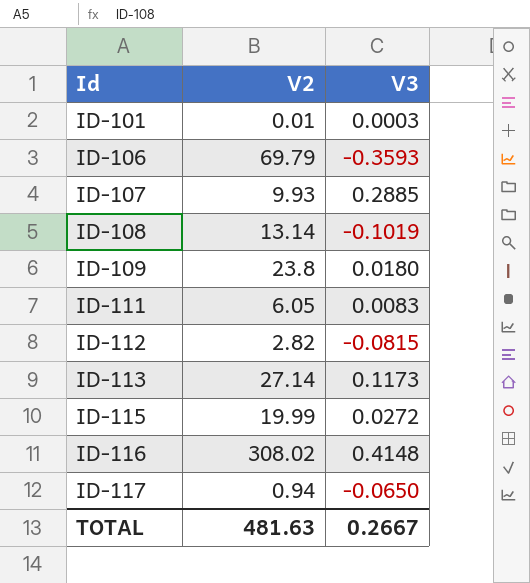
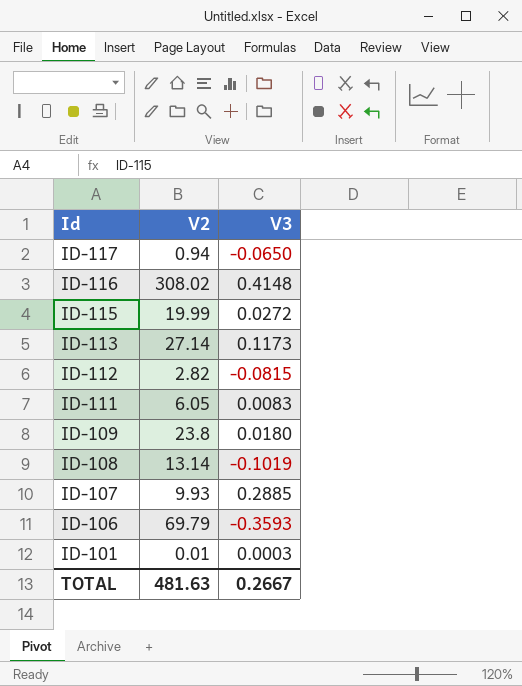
row order: Id ascending -> Id descending

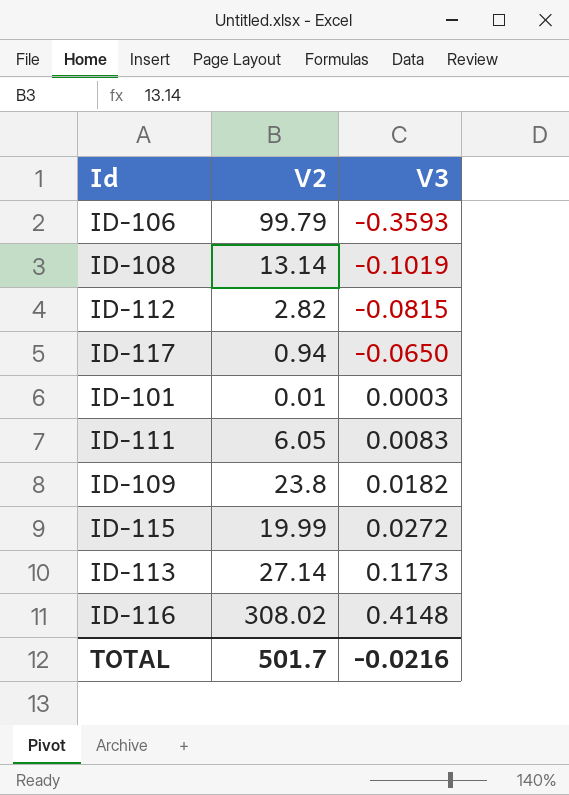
row order: Id descending -> V3 ascending
row ID-107: 9.93 | 0.2885 -> none
ID-106 | V2: 69.79 -> 99.79
ID-109 | V3: 0.0180 -> 0.0182
TOTAL | V2: 481.63 -> 501.7
TOTAL | V3: 0.2667 -> -0.0216

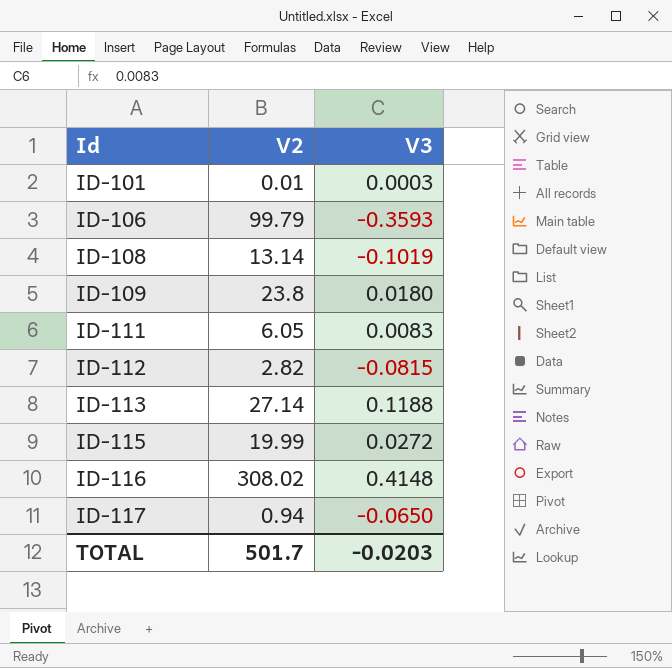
row order: V3 ascending -> Id ascending
ID-109 | V3: 0.0182 -> 0.0180
ID-113 | V3: 0.1173 -> 0.1188
TOTAL | V3: -0.0216 -> -0.0203

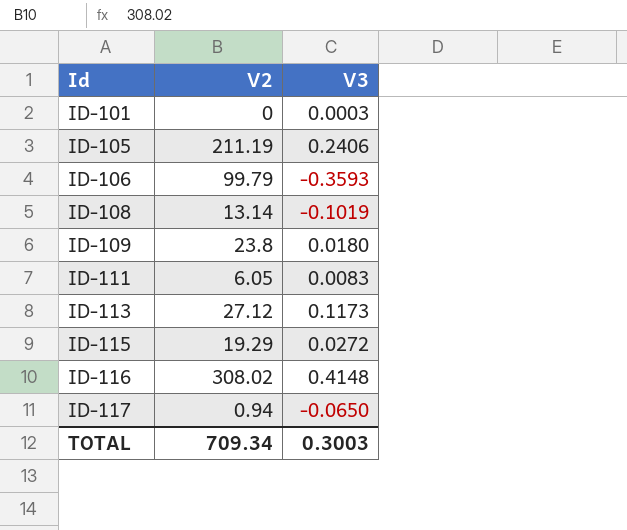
row ID-112: 2.82 | -0.0815 -> none
ID-101 | V2: 0.01 -> 0
row ID-105: none -> 211.19 | 0.2406
ID-113 | V2: 27.14 -> 27.12
ID-113 | V3: 0.1188 -> 0.1173
ID-115 | V2: 19.99 -> 19.29
TOTAL | V2: 501.7 -> 709.34
TOTAL | V3: -0.0203 -> 0.3003

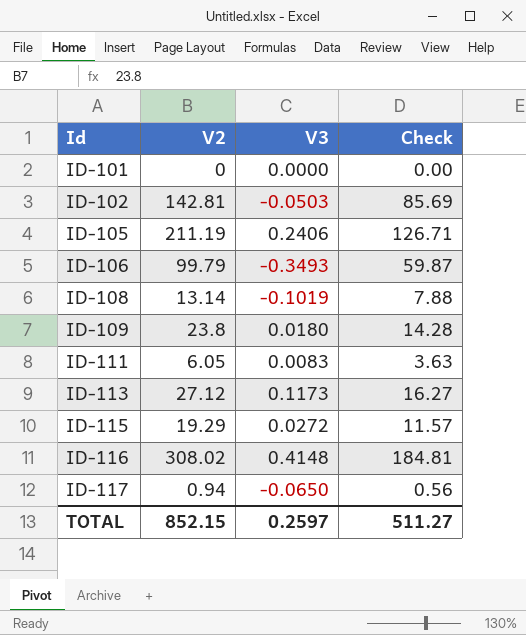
column Check | formula: none -> [V2] * 0.6
ID-101 | V3: 0.0003 -> 0.0000
row ID-102: none -> 142.81 | -0.0503 | 85.69
ID-106 | V3: -0.3593 -> -0.3493
TOTAL | V2: 709.34 -> 852.15
TOTAL | V3: 0.3003 -> 0.2597

